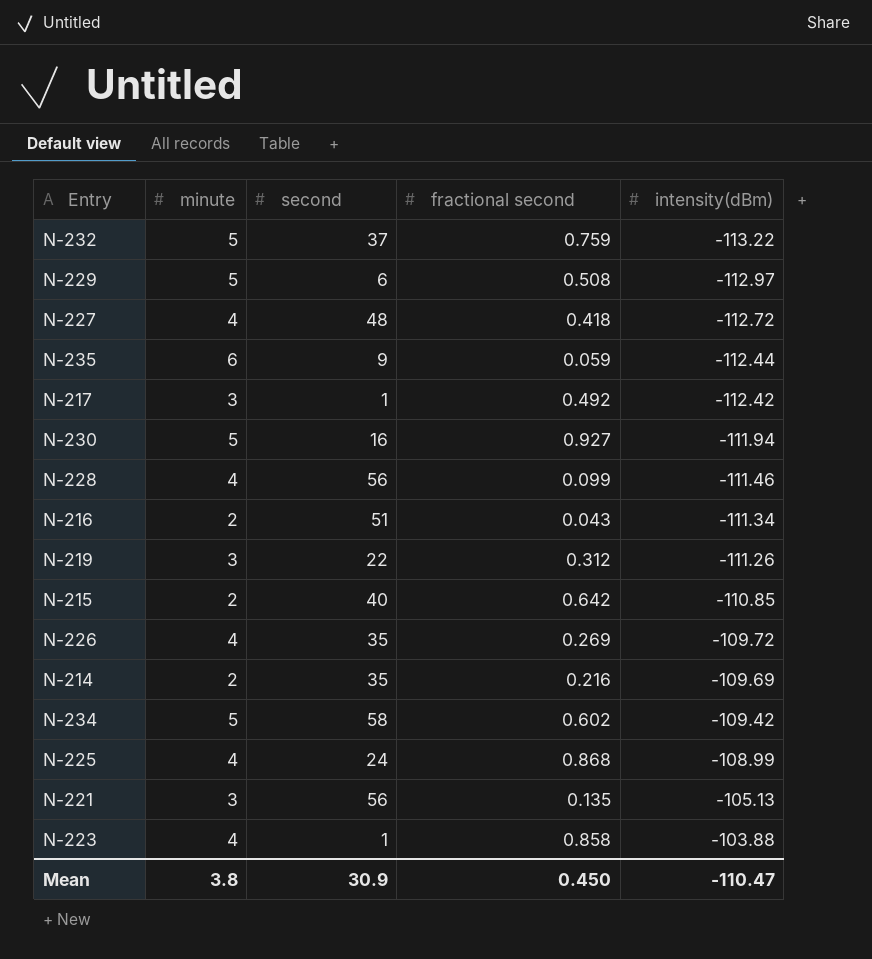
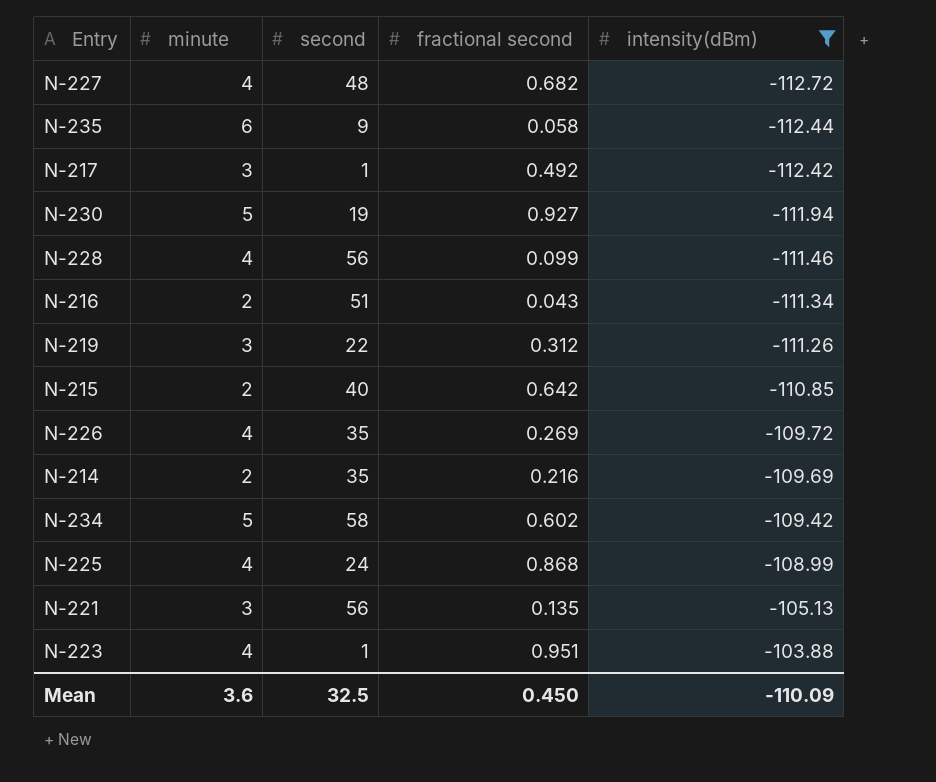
filter: none -> intensity(dBm) >= -112.72
N-227 | fractional second: 0.418 -> 0.682
N-235 | fractional second: 0.059 -> 0.058
N-230 | second: 16 -> 19
N-223 | fractional second: 0.858 -> 0.951
Mean | minute: 3.8 -> 3.6
Mean | second: 30.9 -> 32.5
Mean | intensity(dBm): -110.47 -> -110.09

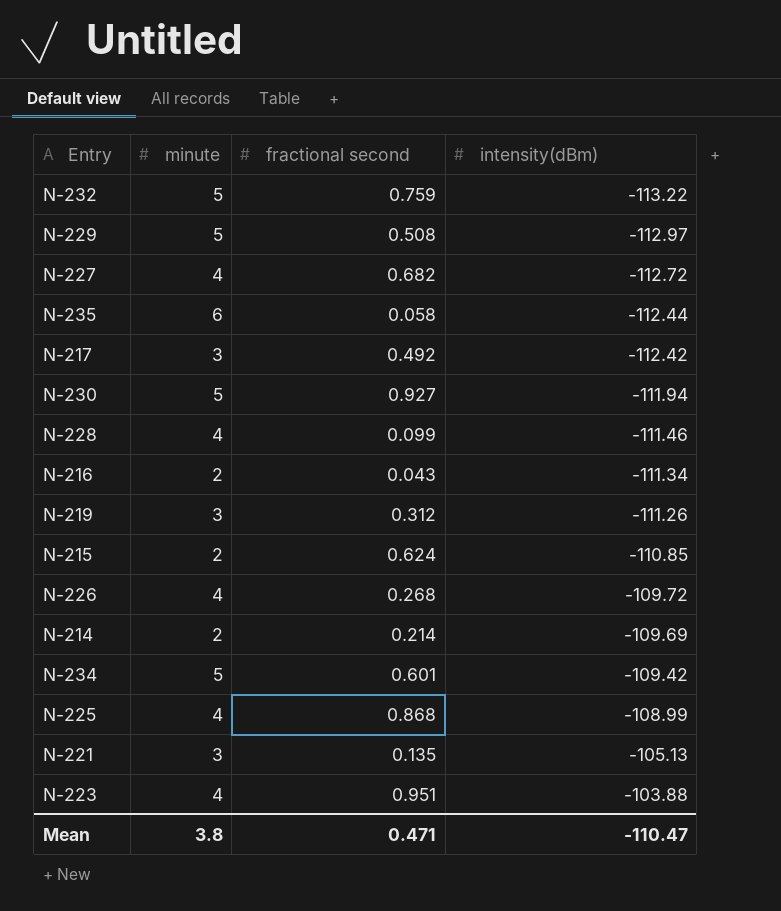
filter: intensity(dBm) >= -112.72 -> none
column second | position: 3 -> none
N-215 | fractional second: 0.642 -> 0.624
N-226 | fractional second: 0.269 -> 0.268
N-214 | fractional second: 0.216 -> 0.214
N-234 | fractional second: 0.602 -> 0.601
Mean | minute: 3.6 -> 3.8
Mean | fractional second: 0.450 -> 0.471
Mean | intensity(dBm): -110.09 -> -110.47

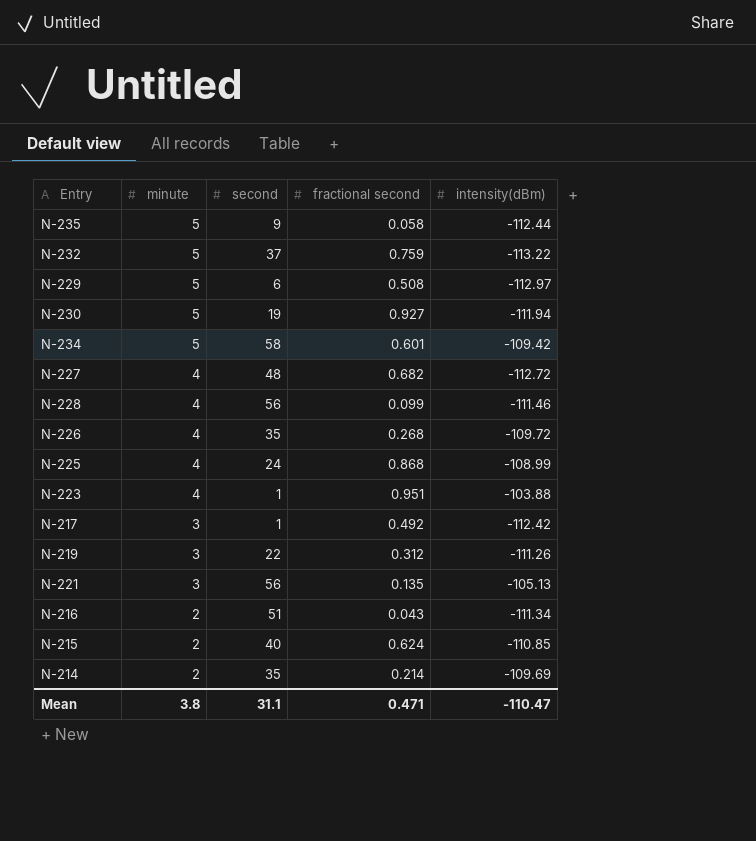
row order: intensity(dBm) ascending -> minute descending
column second | position: none -> 3
N-235 | minute: 6 -> 5

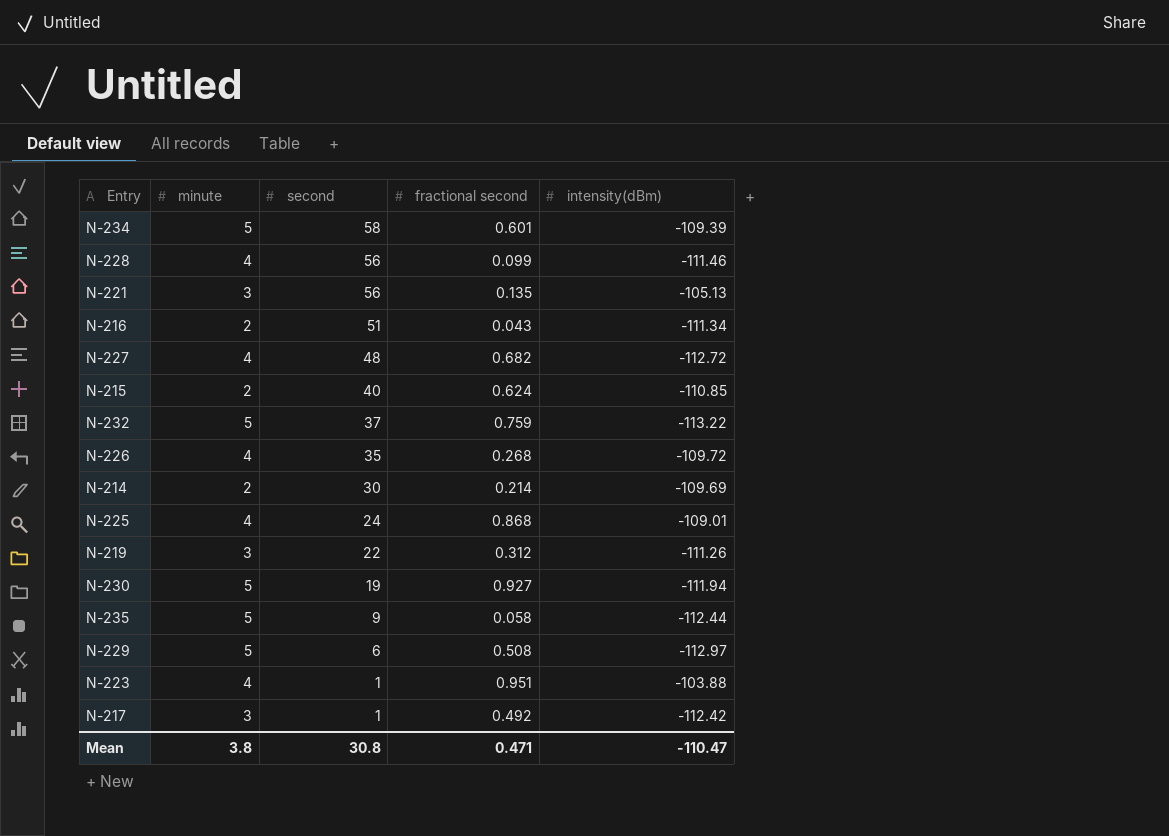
row order: minute descending -> second descending
N-234 | intensity(dBm): -109.42 -> -109.39
N-214 | second: 35 -> 30
N-225 | intensity(dBm): -108.99 -> -109.01
Mean | second: 31.1 -> 30.8

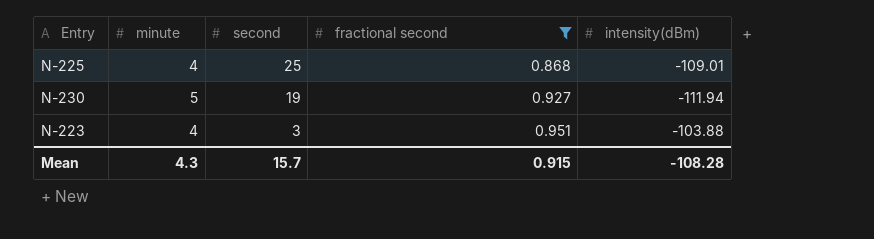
filter: none -> fractional second >= 0.868
N-225 | second: 24 -> 25
N-223 | second: 1 -> 3
Mean | minute: 3.8 -> 4.3
Mean | second: 30.8 -> 15.7
Mean | fractional second: 0.471 -> 0.915
Mean | intensity(dBm): -110.47 -> -108.28

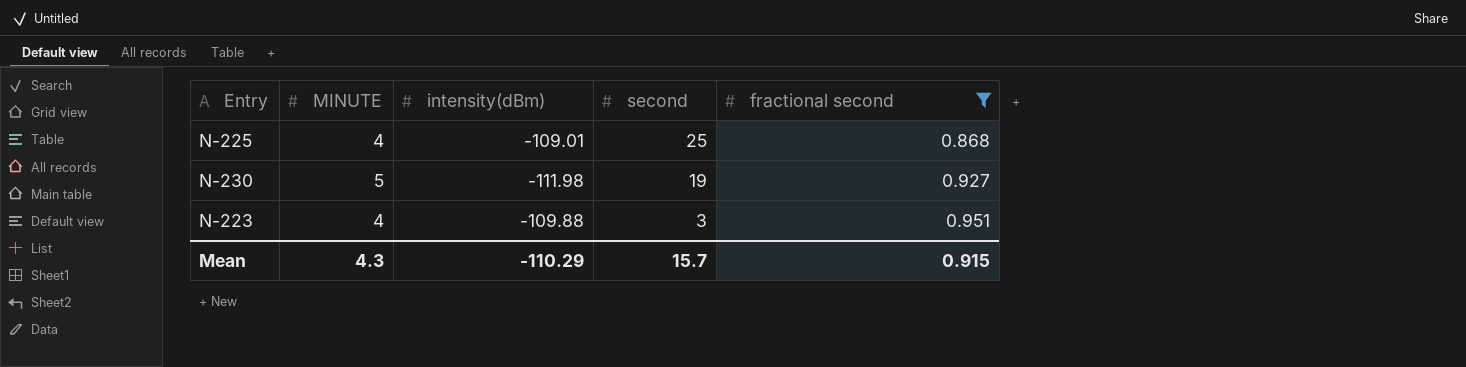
column name: minute -> MINUTE
column intensity(dBm) | position: 5 -> 3
N-230 | intensity(dBm): -111.94 -> -111.98
N-223 | intensity(dBm): -103.88 -> -109.88
Mean | intensity(dBm): -108.28 -> -110.29

